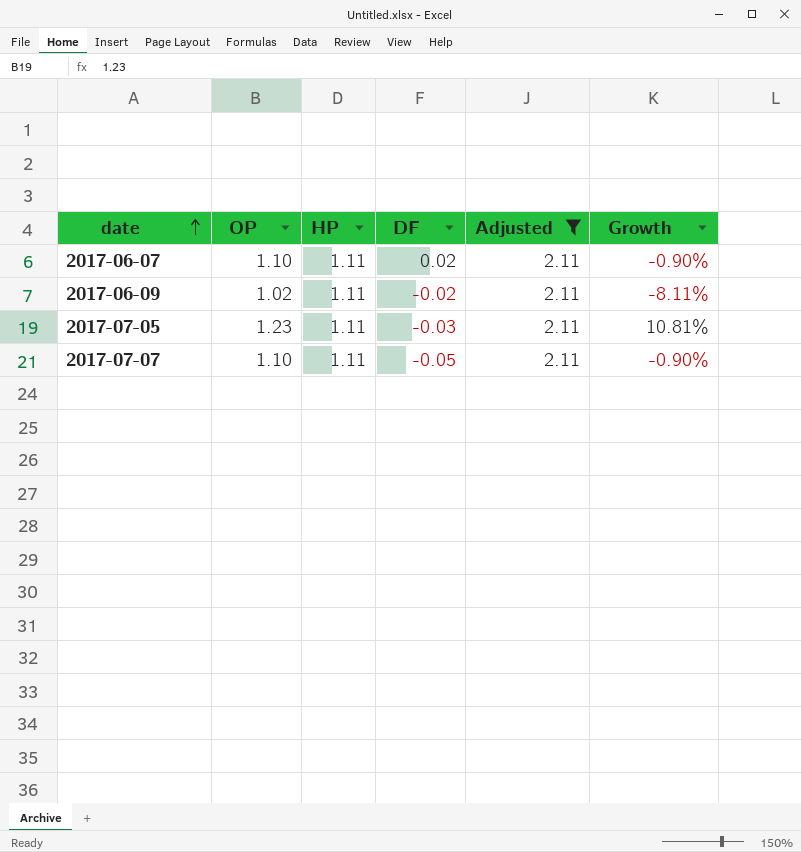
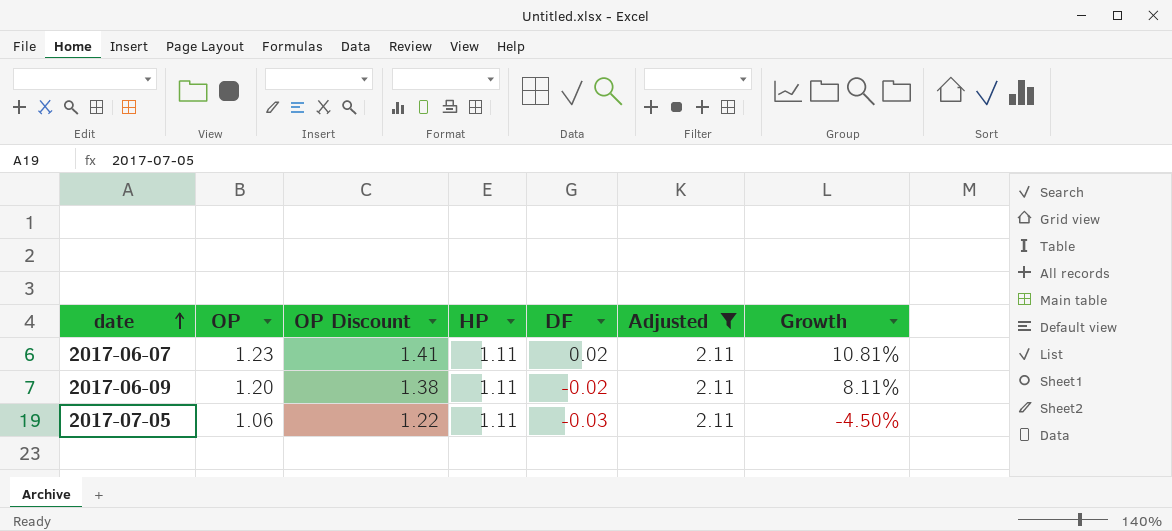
column OP Discount | formula: none -> [OP] * 1.15
row 2017-07-07: 1.10 | 1.11 | -0.05 | 2.11 | -0.90% -> none
2017-06-07 | OP: 1.10 -> 1.23
2017-06-07 | Growth: -0.90% -> 10.81%
2017-06-09 | OP: 1.02 -> 1.20
2017-06-09 | Growth: -8.11% -> 8.11%
2017-07-05 | OP: 1.23 -> 1.06
2017-07-05 | Growth: 10.81% -> -4.50%

